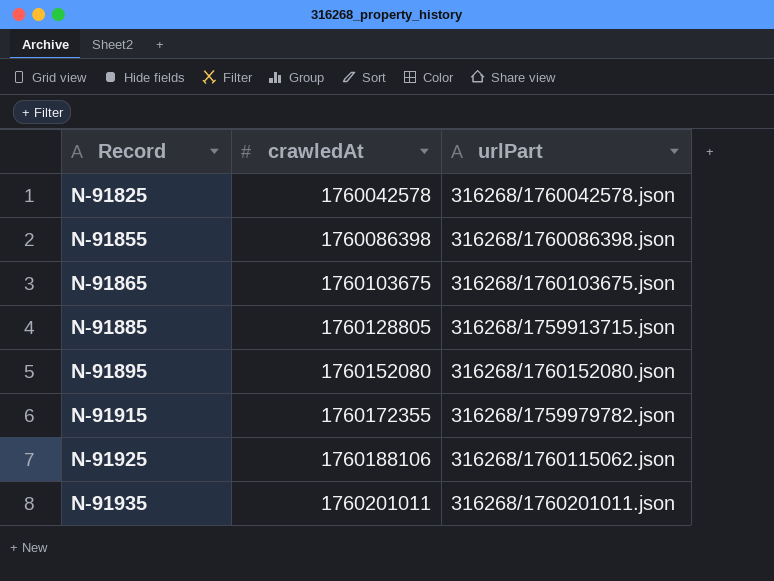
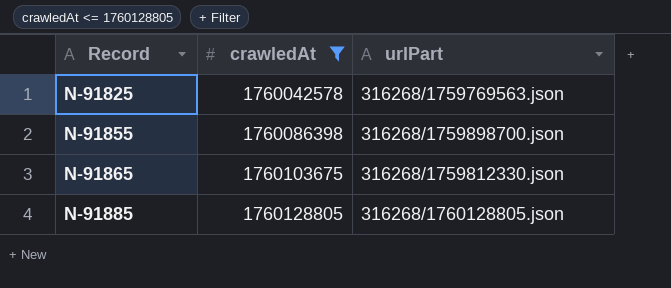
filter: none -> crawledAt <= 1760128805
N-91825 | urlPart: 316268/1760042578.json -> 316268/1759769563.json
N-91855 | urlPart: 316268/1760086398.json -> 316268/1759898700.json
N-91865 | urlPart: 316268/1760103675.json -> 316268/1759812330.json
N-91885 | urlPart: 316268/1759913715.json -> 316268/1760128805.json

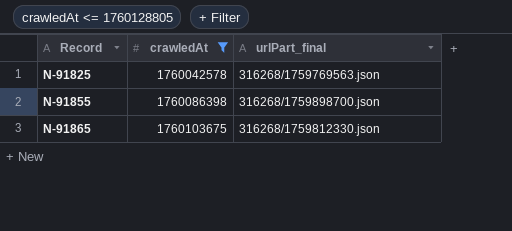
column name: urlPart -> urlPart_final
row N-91885: 1760128805 | 316268/1760128805.json -> none

